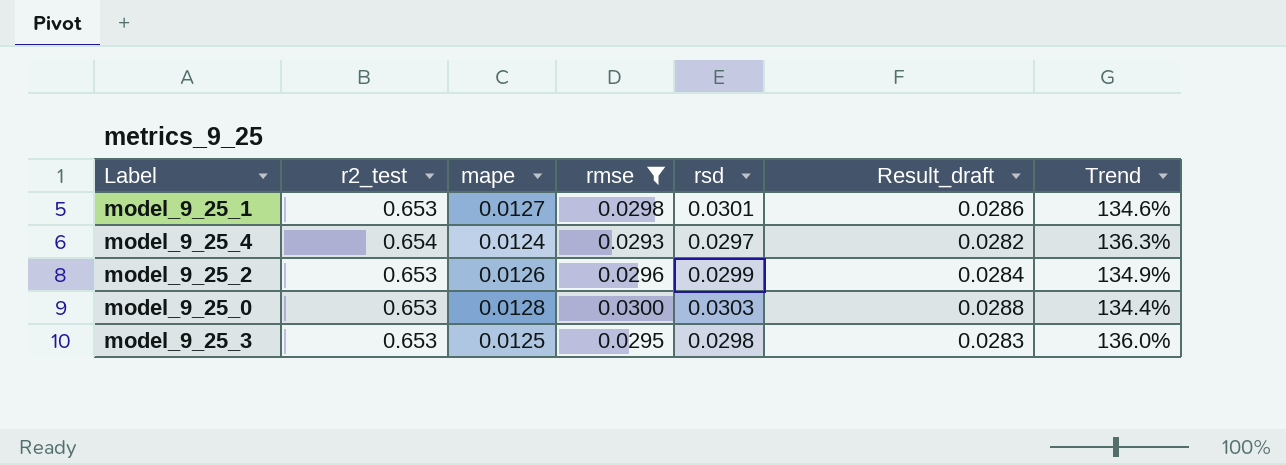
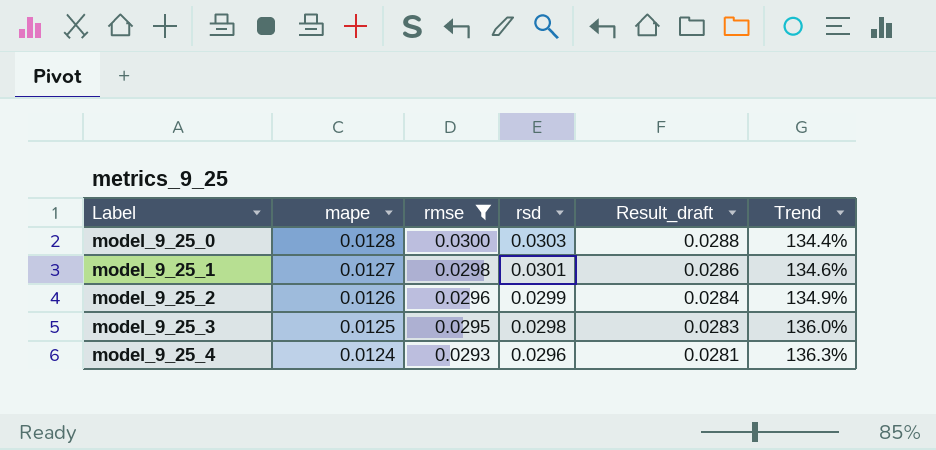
row order: none -> Label ascending
column r2_test | position: 2 -> none
model_9_25_4 | rsd: 0.0297 -> 0.0296
model_9_25_4 | Result_draft: 0.0282 -> 0.0281

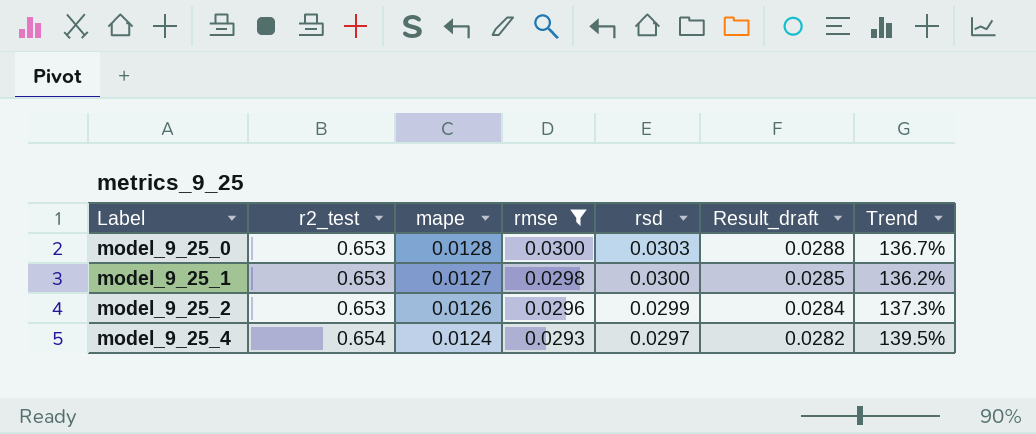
column r2_test | position: none -> 2
column Trend | formula: ([rmse] - [mape]) / [mape] -> ([rsd] - [mape]) / [mape]
row model_9_25_3: 0.0125 | 0.0295 | 0.0298 | 0.0283 | 136.0% -> none
model_9_25_1 | rsd: 0.0301 -> 0.0300
model_9_25_1 | Result_draft: 0.0286 -> 0.0285
model_9_25_4 | rsd: 0.0296 -> 0.0297
model_9_25_4 | Result_draft: 0.0281 -> 0.0282

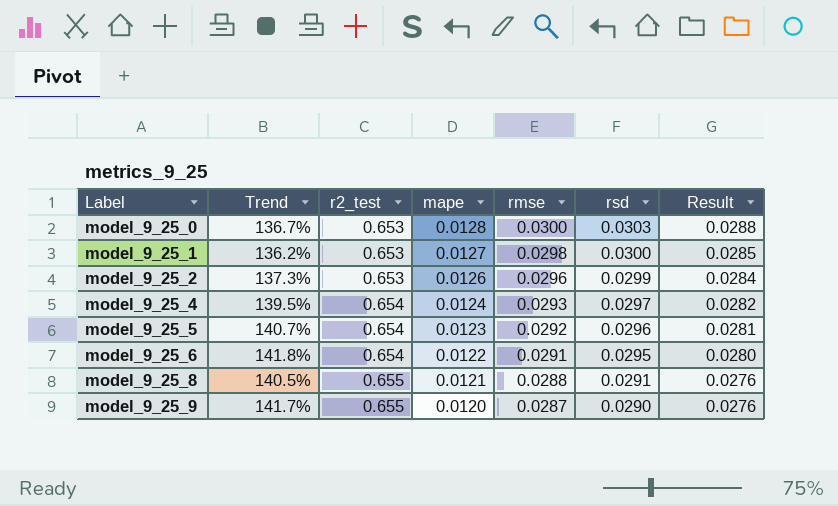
filter: rmse >= 0.0293 -> none
column Trend | position: 7 -> 2
column name: Result_draft -> Result

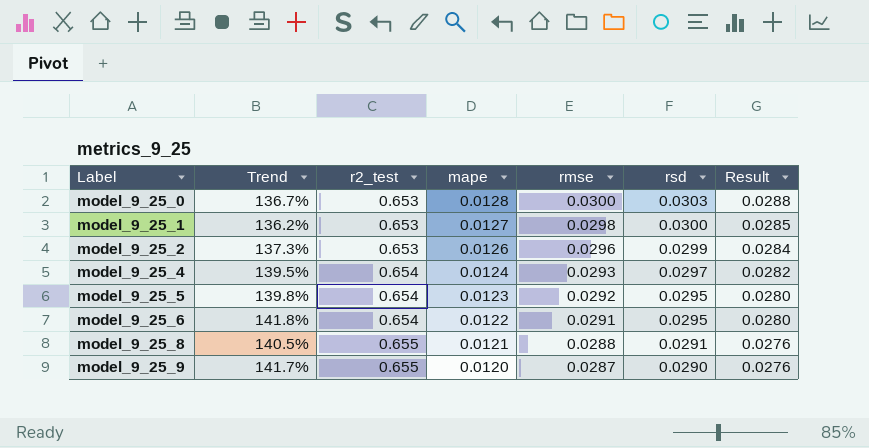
model_9_25_5 | Trend: 140.7% -> 139.8%
model_9_25_5 | rsd: 0.0296 -> 0.0295
model_9_25_5 | Result: 0.0281 -> 0.0280

